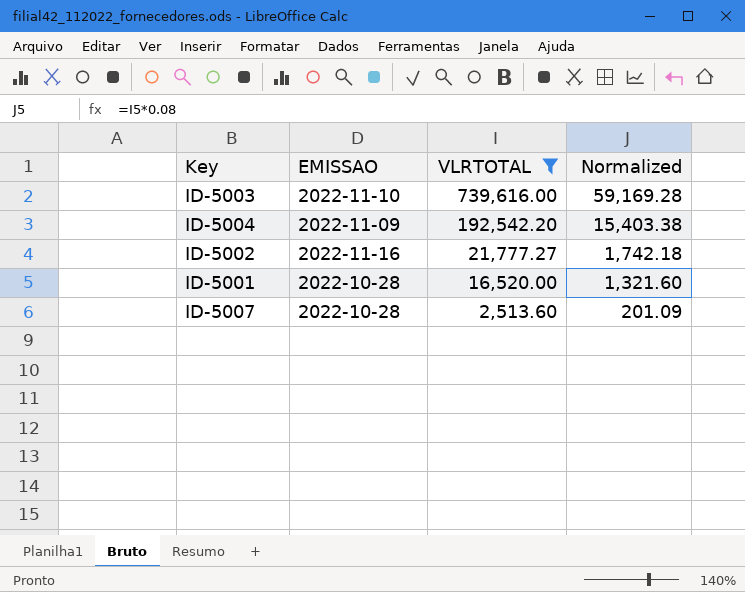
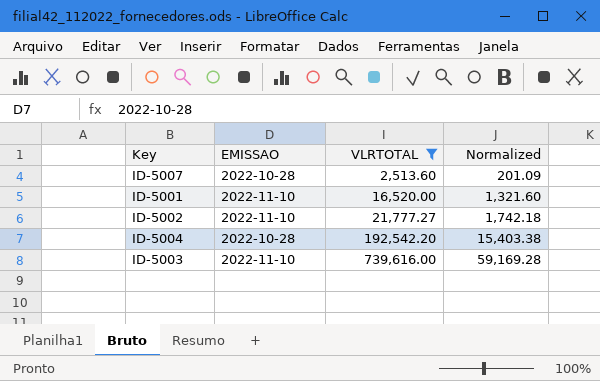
row order: VLRTOTAL descending -> VLRTOTAL ascending
ID-5001 | EMISSAO: 2022-10-28 -> 2022-11-10
ID-5002 | EMISSAO: 2022-11-16 -> 2022-11-10
ID-5004 | EMISSAO: 2022-11-09 -> 2022-10-28

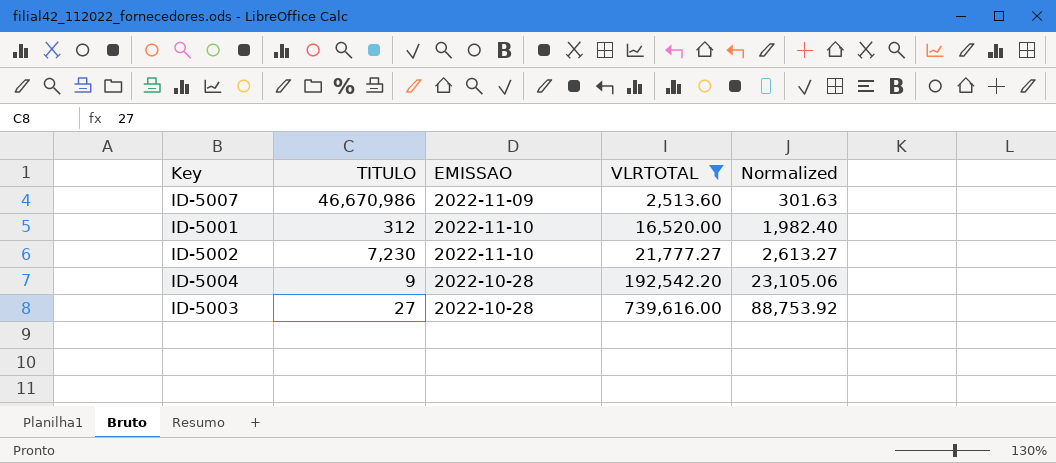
column TITULO | position: none -> 2
column Normalized | formula: [VLRTOTAL] * 0.08 -> [VLRTOTAL] * 0.12
ID-5007 | EMISSAO: 2022-10-28 -> 2022-11-09
ID-5003 | EMISSAO: 2022-11-10 -> 2022-10-28

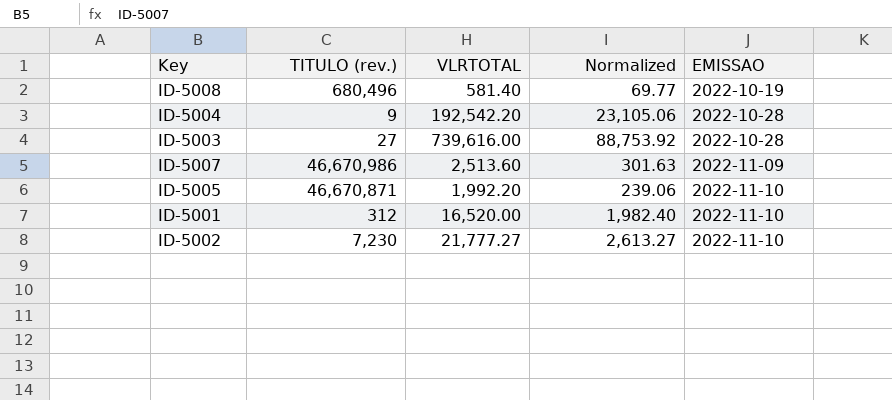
filter: VLRTOTAL >= 2,513.60 -> none
row order: VLRTOTAL ascending -> EMISSAO ascending
column name: TITULO -> TITULO (rev.)
column EMISSAO | position: 3 -> 5

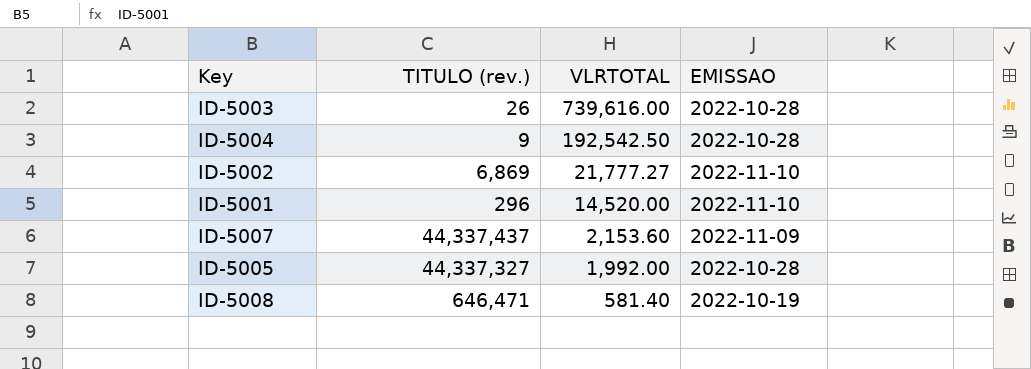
row order: EMISSAO ascending -> VLRTOTAL descending
column Normalized | formula: [VLRTOTAL] * 0.12 -> none
ID-5003 | TITULO (rev.): 27 -> 26
ID-5004 | VLRTOTAL: 192,542.20 -> 192,542.50
ID-5002 | TITULO (rev.): 7,230 -> 6,869
ID-5001 | TITULO (rev.): 312 -> 296
ID-5001 | VLRTOTAL: 16,520.00 -> 14,520.00
ID-5007 | TITULO (rev.): 46,670,986 -> 44,337,437
ID-5007 | VLRTOTAL: 2,513.60 -> 2,153.60
ID-5005 | TITULO (rev.): 46,670,871 -> 44,337,327
ID-5005 | VLRTOTAL: 1,992.20 -> 1,992.00
ID-5005 | EMISSAO: 2022-11-10 -> 2022-10-28
ID-5008 | TITULO (rev.): 680,496 -> 646,471

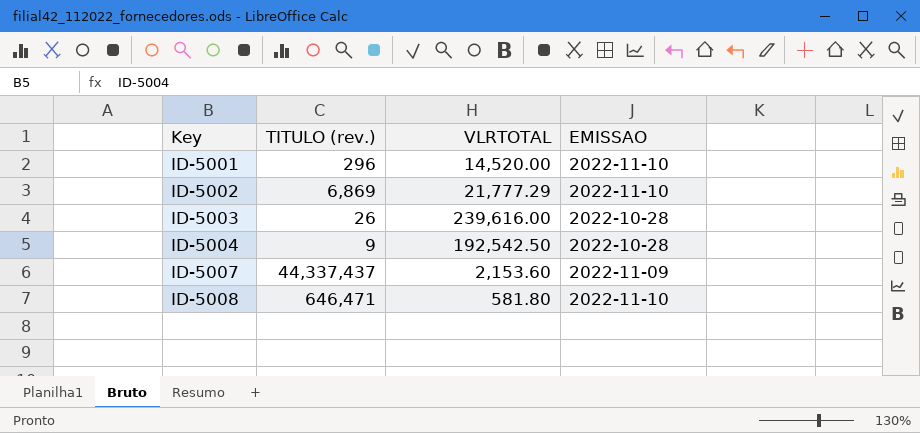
row order: VLRTOTAL descending -> Key ascending
row ID-5005: 44,337,327 | 1,992.00 | 2022-10-28 -> none
ID-5002 | VLRTOTAL: 21,777.27 -> 21,777.29
ID-5003 | VLRTOTAL: 739,616.00 -> 239,616.00
ID-5008 | VLRTOTAL: 581.40 -> 581.80
ID-5008 | EMISSAO: 2022-10-19 -> 2022-11-10

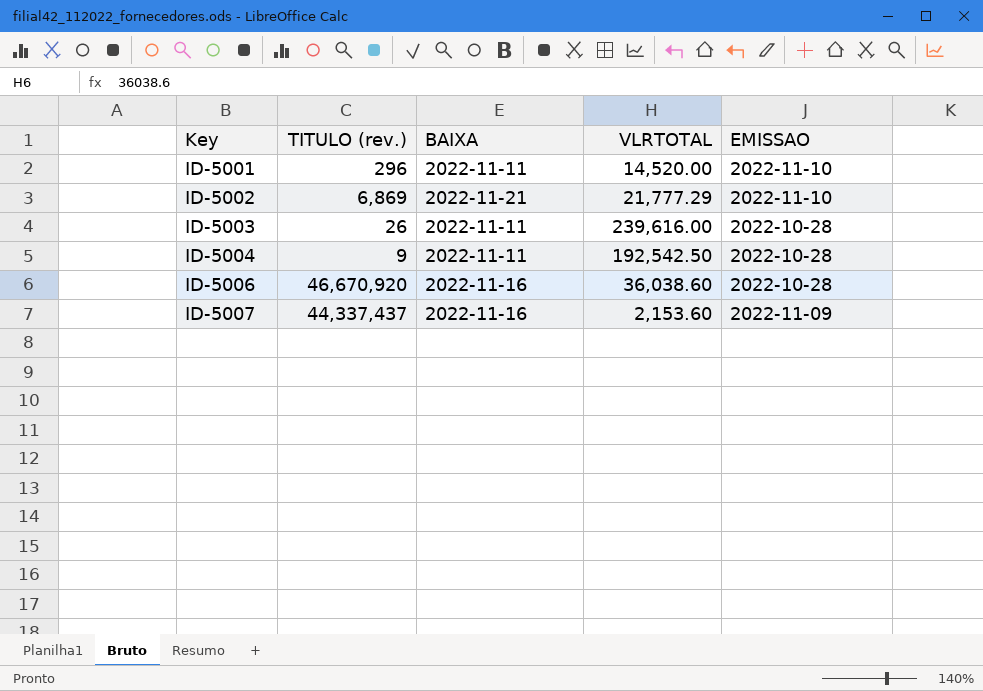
column BAIXA | position: none -> 3
row ID-5008: 646,471 | 581.80 | 2022-11-10 -> none
row ID-5006: none -> 46,670,920 | 2022-11-16 | 36,038.60 | 2022-10-28

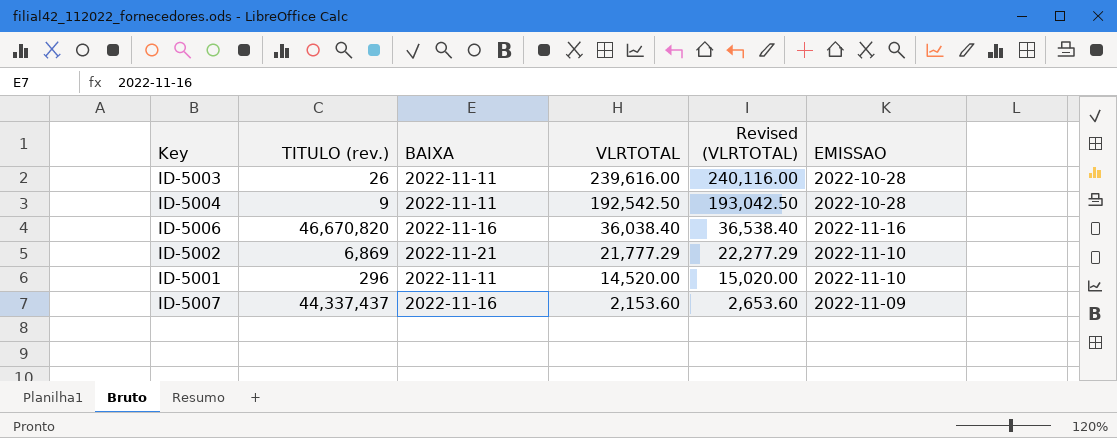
row order: Key ascending -> VLRTOTAL descending
column Revised (VLRTOTAL) | formula: none -> [VLRTOTAL] + 500
ID-5006 | TITULO (rev.): 46,670,920 -> 46,670,820
ID-5006 | VLRTOTAL: 36,038.60 -> 36,038.40
ID-5006 | EMISSAO: 2022-10-28 -> 2022-11-16

